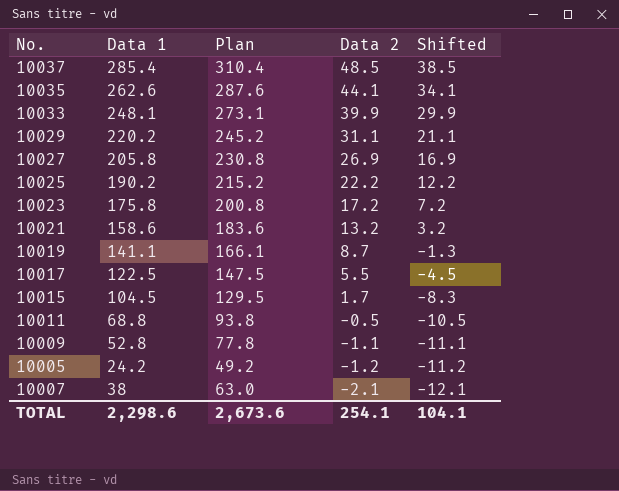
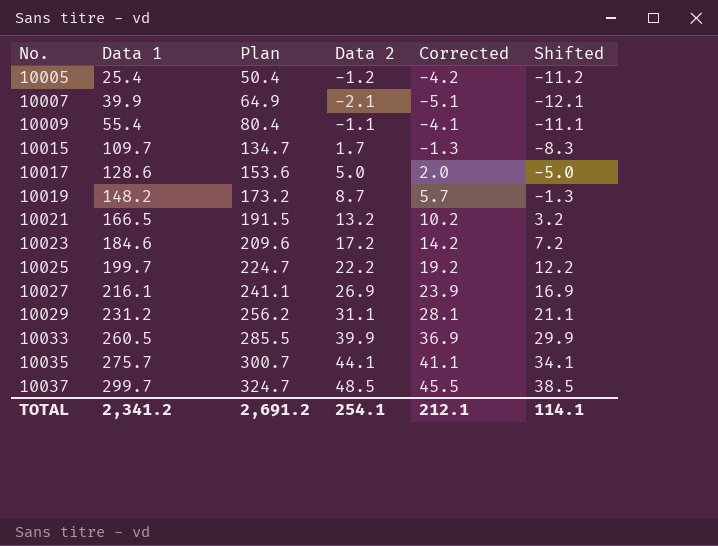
row order: Data 2 descending -> No. ascending
column Corrected | formula: none -> [Data 2] - 3
row 10011: 68.8 | 93.8 | -0.5 | -10.5 -> none
10005 | Data 1: 24.2 -> 25.4
10005 | Plan: 49.2 -> 50.4
10007 | Data 1: 38 -> 39.9
10007 | Plan: 63.0 -> 64.9
10009 | Data 1: 52.8 -> 55.4
10009 | Plan: 77.8 -> 80.4
10015 | Data 1: 104.5 -> 109.7
10015 | Plan: 129.5 -> 134.7
10017 | Data 1: 122.5 -> 128.6
10017 | Plan: 147.5 -> 153.6
10017 | Data 2: 5.5 -> 5.0
10017 | Shifted: -4.5 -> -5.0
10019 | Data 1: 141.1 -> 148.2
10019 | Plan: 166.1 -> 173.2
10021 | Data 1: 158.6 -> 166.5
10021 | Plan: 183.6 -> 191.5
10023 | Data 1: 175.8 -> 184.6
10023 | Plan: 200.8 -> 209.6
10025 | Data 1: 190.2 -> 199.7
10025 | Plan: 215.2 -> 224.7
10027 | Data 1: 205.8 -> 216.1
10027 | Plan: 230.8 -> 241.1
10029 | Data 1: 220.2 -> 231.2
10029 | Plan: 245.2 -> 256.2
10033 | Data 1: 248.1 -> 260.5
10033 | Plan: 273.1 -> 285.5
10035 | Data 1: 262.6 -> 275.7
10035 | Plan: 287.6 -> 300.7
10037 | Data 1: 285.4 -> 299.7
10037 | Plan: 310.4 -> 324.7
TOTAL | Data 1: 2,298.6 -> 2,341.2
TOTAL | Plan: 2,673.6 -> 2,691.2
TOTAL | Shifted: 104.1 -> 114.1

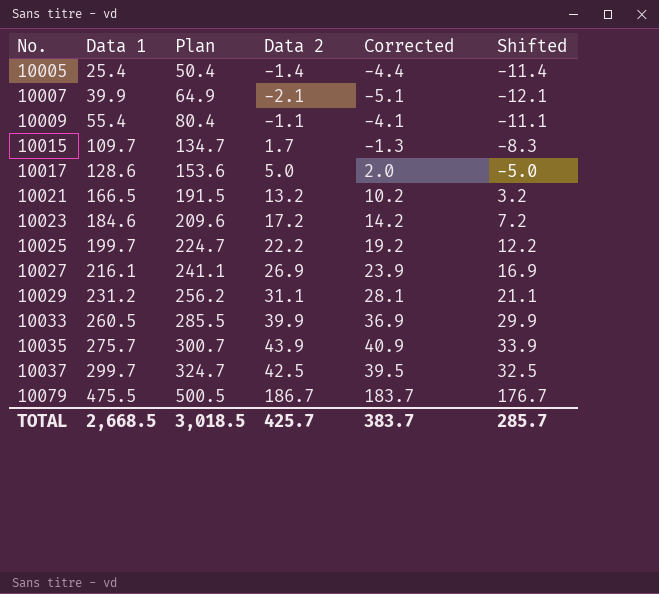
row 10019: 148.2 | 173.2 | 8.7 | 5.7 | -1.3 -> none
10005 | Data 2: -1.2 -> -1.4
10005 | Corrected: -4.2 -> -4.4
10005 | Shifted: -11.2 -> -11.4
10035 | Data 2: 44.1 -> 43.9
10035 | Corrected: 41.1 -> 40.9
10035 | Shifted: 34.1 -> 33.9
10037 | Data 2: 48.5 -> 42.5
10037 | Corrected: 45.5 -> 39.5
10037 | Shifted: 38.5 -> 32.5
row 10079: none -> 475.5 | 500.5 | 186.7 | 183.7 | 176.7
TOTAL | Data 1: 2,341.2 -> 2,668.5
TOTAL | Plan: 2,691.2 -> 3,018.5
TOTAL | Data 2: 254.1 -> 425.7
TOTAL | Corrected: 212.1 -> 383.7
TOTAL | Shifted: 114.1 -> 285.7

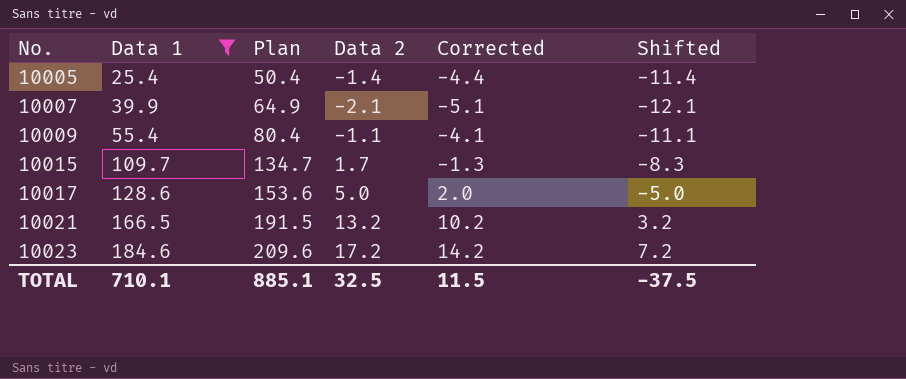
filter: none -> Data 1 <= 184.6
TOTAL | Data 1: 2,668.5 -> 710.1
TOTAL | Plan: 3,018.5 -> 885.1
TOTAL | Data 2: 425.7 -> 32.5
TOTAL | Corrected: 383.7 -> 11.5
TOTAL | Shifted: 285.7 -> -37.5

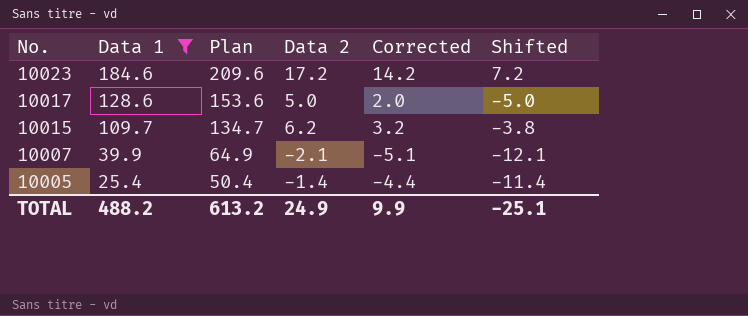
row order: No. ascending -> No. descending
row 10009: 55.4 | 80.4 | -1.1 | -4.1 | -11.1 -> none
row 10021: 166.5 | 191.5 | 13.2 | 10.2 | 3.2 -> none
10015 | Data 2: 1.7 -> 6.2
10015 | Corrected: -1.3 -> 3.2
10015 | Shifted: -8.3 -> -3.8
TOTAL | Data 1: 710.1 -> 488.2
TOTAL | Plan: 885.1 -> 613.2
TOTAL | Data 2: 32.5 -> 24.9
TOTAL | Corrected: 11.5 -> 9.9
TOTAL | Shifted: -37.5 -> -25.1

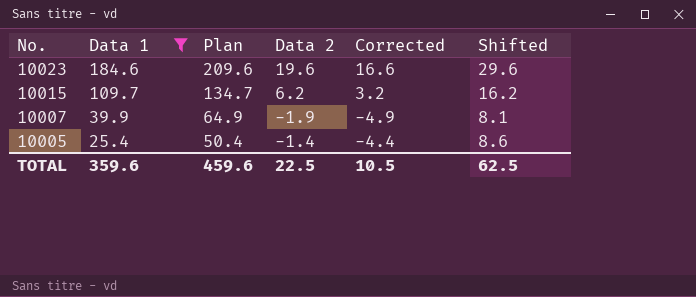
column Shifted | formula: [Data 2] - 10 -> [Data 2] + 10
row 10017: 128.6 | 153.6 | 5.0 | 2.0 | -5.0 -> none
10023 | Data 2: 17.2 -> 19.6
10023 | Corrected: 14.2 -> 16.6
10007 | Data 2: -2.1 -> -1.9
10007 | Corrected: -5.1 -> -4.9
TOTAL | Data 1: 488.2 -> 359.6
TOTAL | Plan: 613.2 -> 459.6
TOTAL | Data 2: 24.9 -> 22.5
TOTAL | Corrected: 9.9 -> 10.5
TOTAL | Shifted: -25.1 -> 62.5

